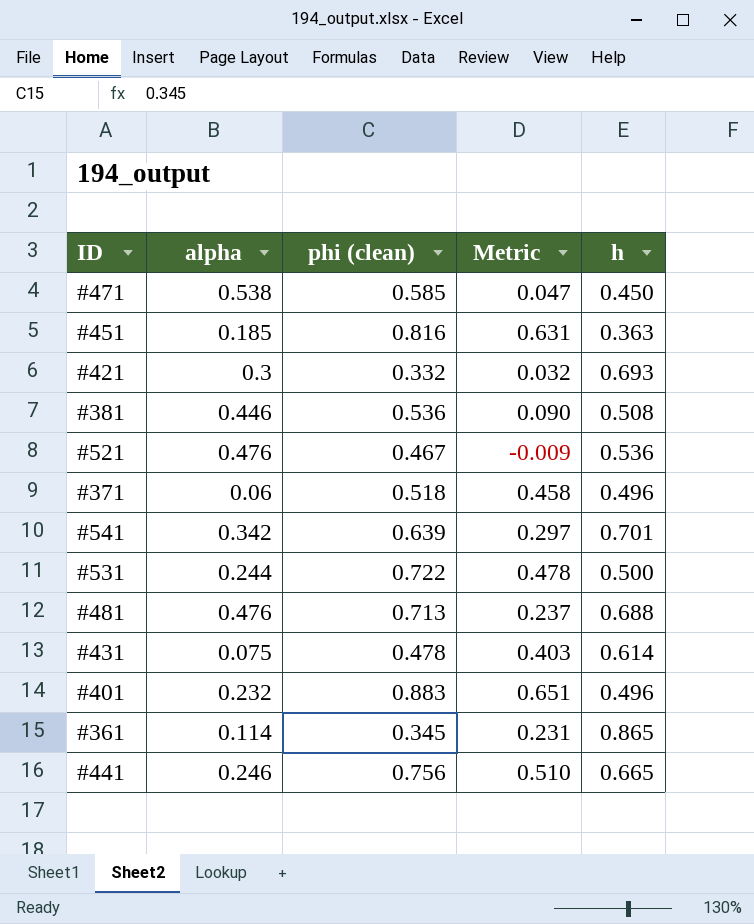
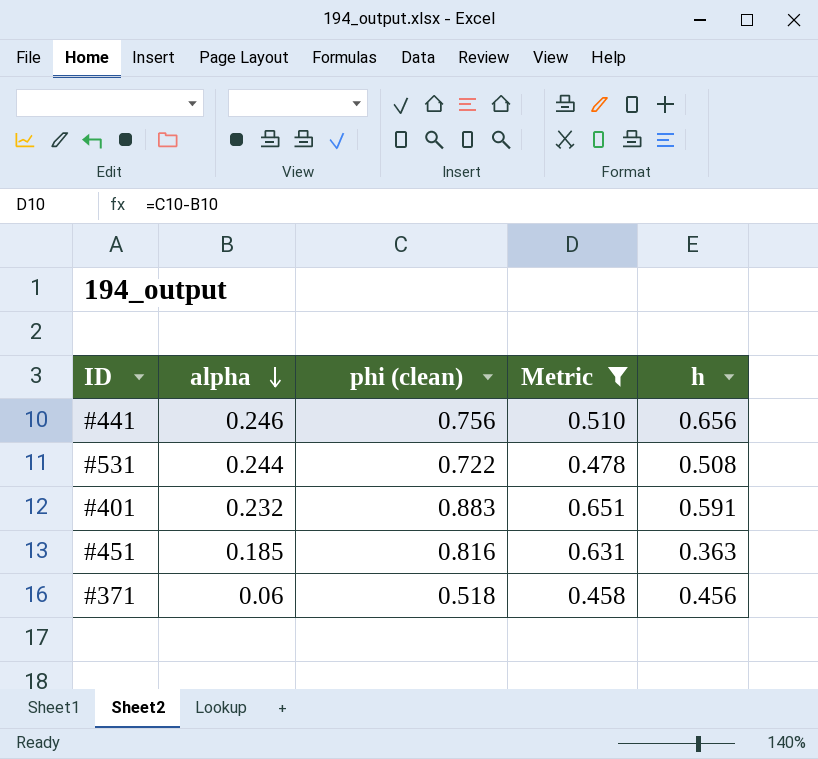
filter: none -> Metric >= 0.458
row order: none -> alpha descending
#441 | h: 0.665 -> 0.656
#531 | h: 0.500 -> 0.508
#401 | h: 0.496 -> 0.591
#371 | h: 0.496 -> 0.456

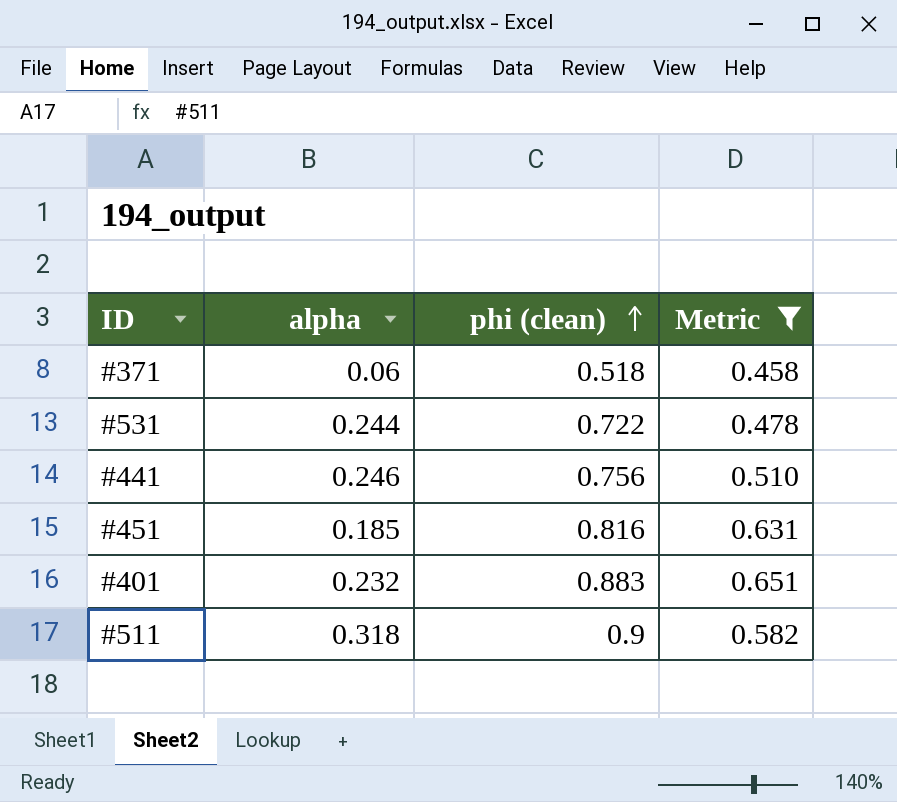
row order: alpha descending -> phi (clean) ascending
column h | position: 5 -> none
row #511: none -> 0.318 | 0.9 | 0.582

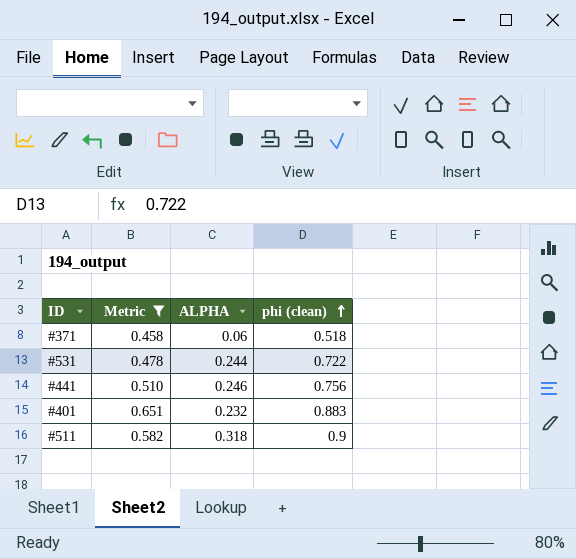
column Metric | position: 4 -> 2
column name: alpha -> ALPHA
row #451: 0.185 | 0.816 | 0.631 -> none

